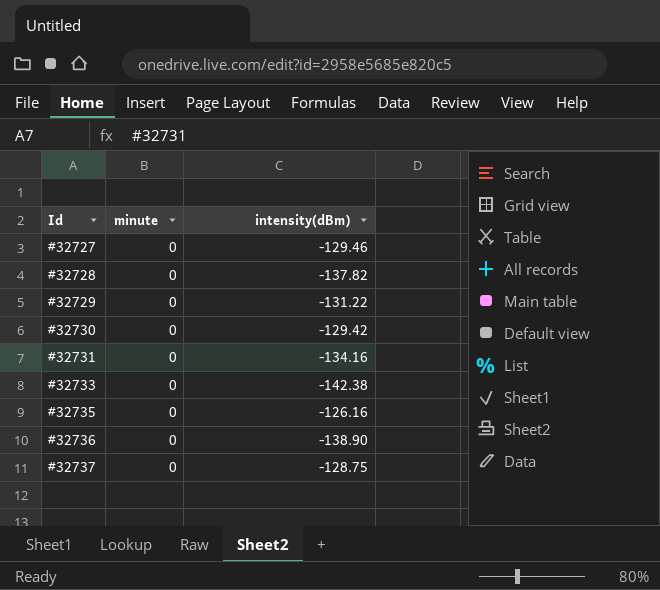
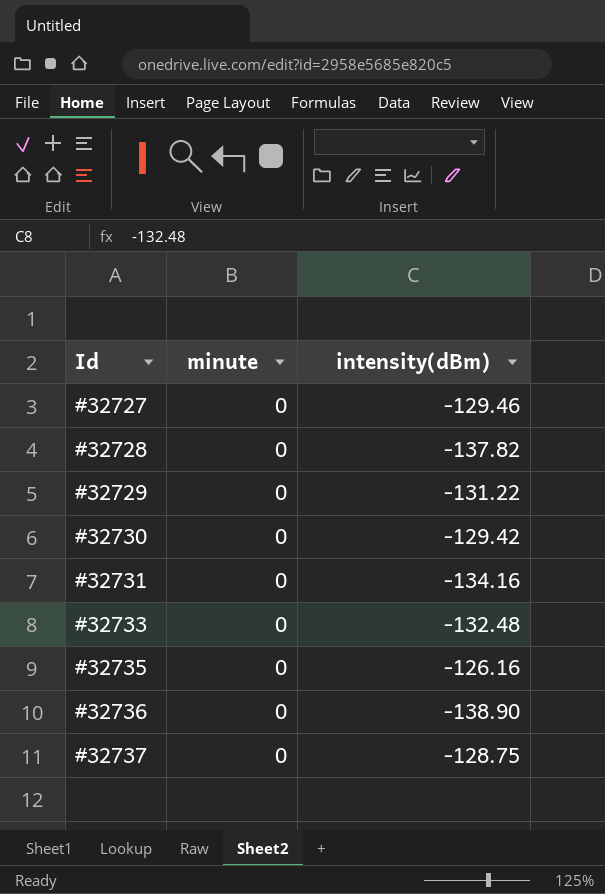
#32733 | intensity(dBm): -142.38 -> -132.48

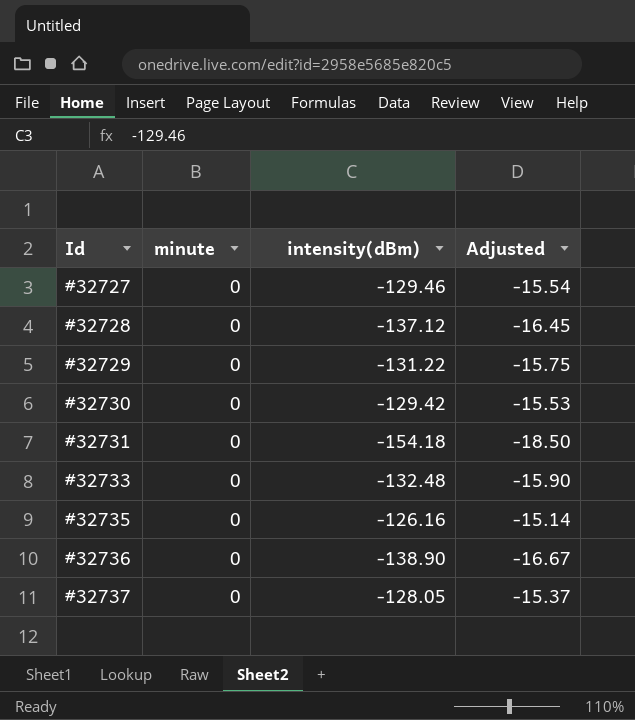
column Adjusted | formula: none -> [intensity(dBm)] * 0.12
#32728 | intensity(dBm): -137.82 -> -137.12
#32731 | intensity(dBm): -134.16 -> -154.18
#32737 | intensity(dBm): -128.75 -> -128.05

